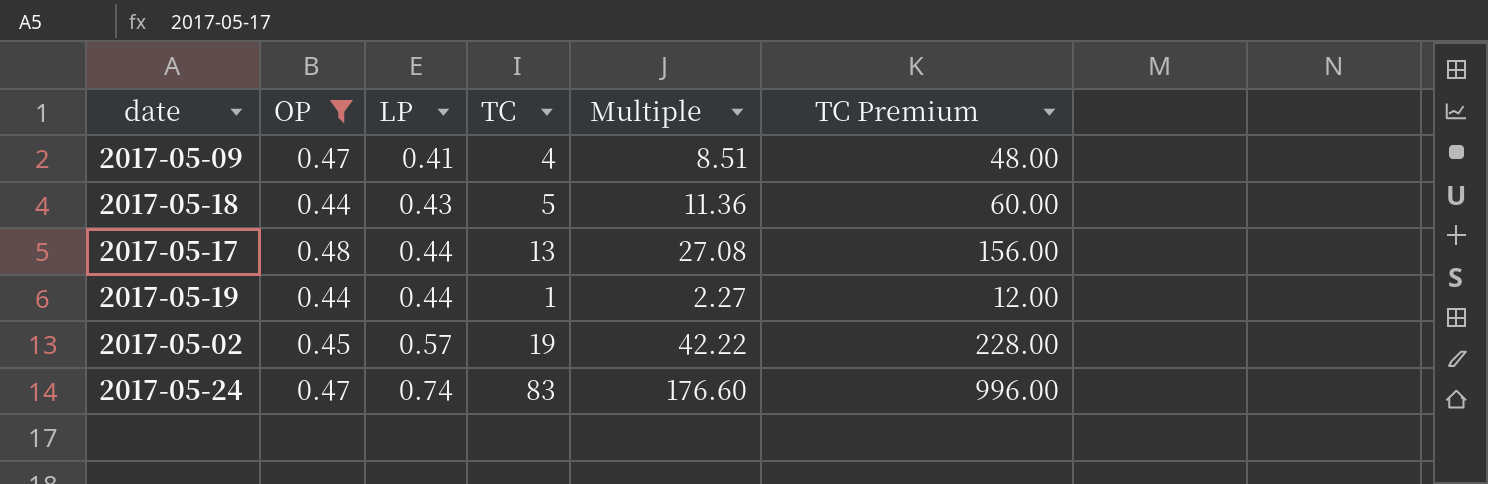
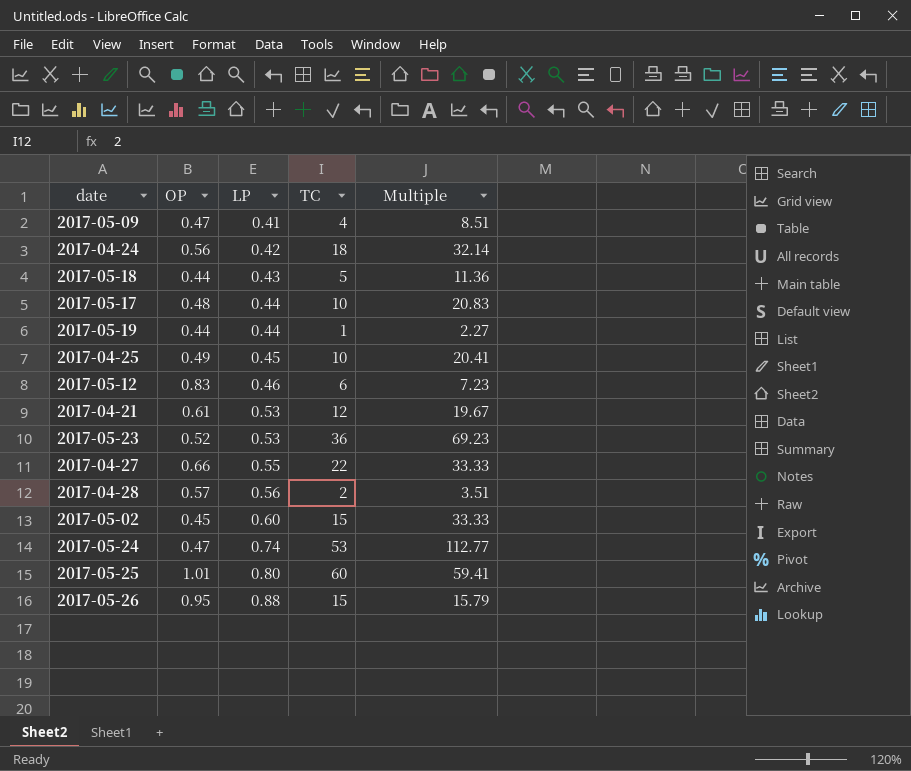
filter: OP <= 0.48 -> none
column TC Premium | formula: [TC] * 12 -> none
2017-05-17 | TC: 13 -> 10
2017-05-17 | Multiple: 27.08 -> 20.83
2017-05-02 | LP: 0.57 -> 0.60
2017-05-02 | TC: 19 -> 15
2017-05-02 | Multiple: 42.22 -> 33.33
2017-05-24 | TC: 83 -> 53
2017-05-24 | Multiple: 176.60 -> 112.77

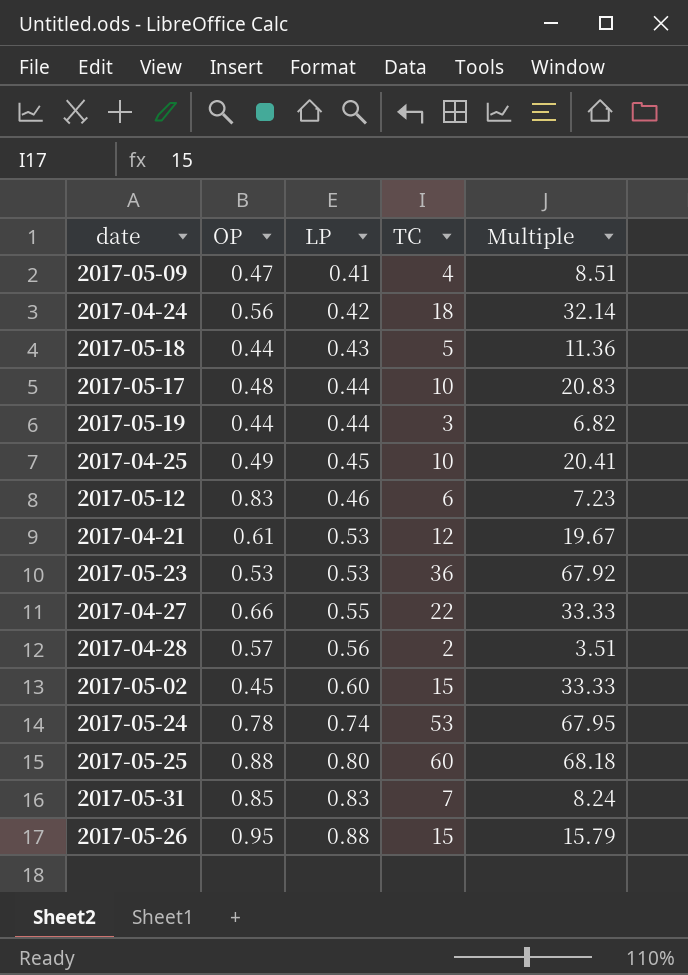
2017-05-19 | TC: 1 -> 3
2017-05-19 | Multiple: 2.27 -> 6.82
2017-05-23 | OP: 0.52 -> 0.53
2017-05-23 | Multiple: 69.23 -> 67.92
2017-05-24 | OP: 0.47 -> 0.78
2017-05-24 | Multiple: 112.77 -> 67.95
2017-05-25 | OP: 1.01 -> 0.88
2017-05-25 | Multiple: 59.41 -> 68.18
row 2017-05-31: none -> 0.85 | 0.83 | 7 | 8.24

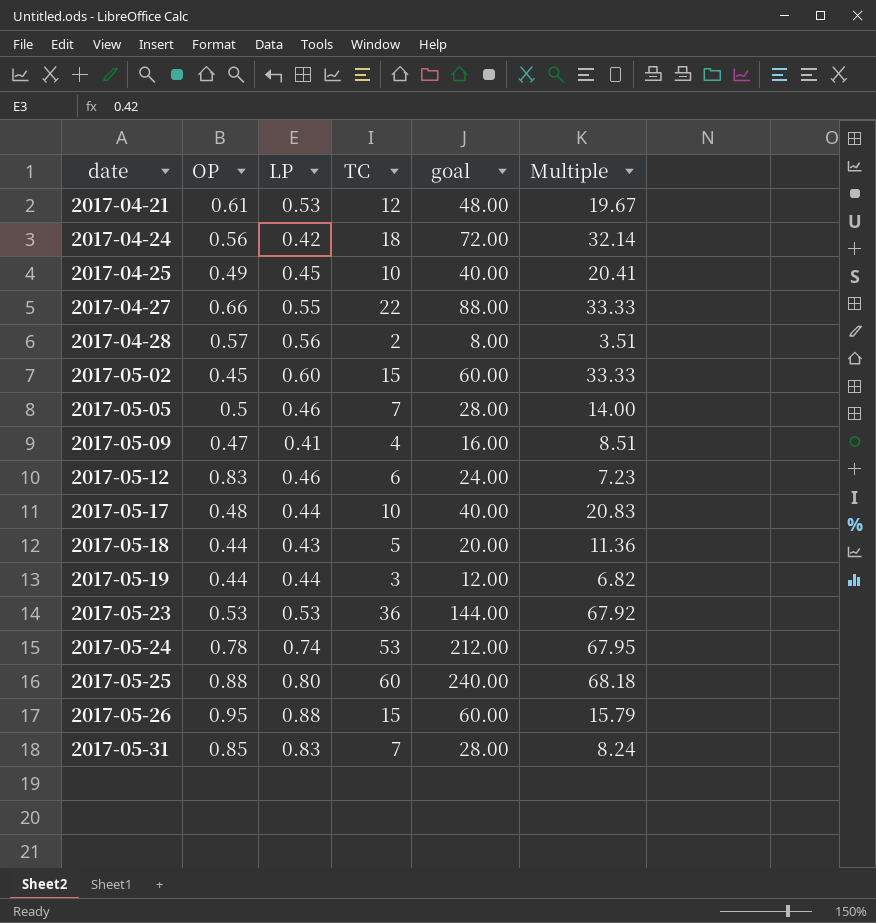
row order: LP ascending -> date ascending
column goal | formula: none -> [TC] * 4
row 2017-05-05: none -> 0.5 | 0.46 | 7 | 28.00 | 14.00

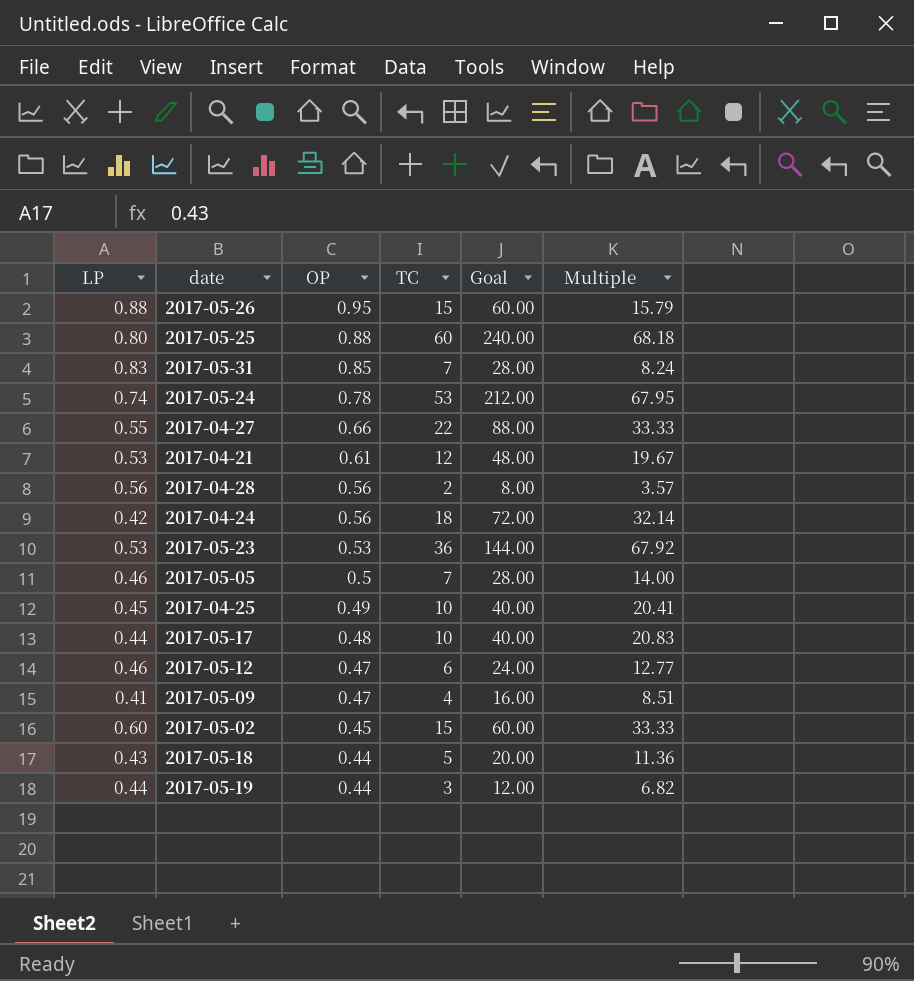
row order: date ascending -> OP descending
column LP | position: 3 -> 1
column name: goal -> Goal
2017-04-28 | OP: 0.57 -> 0.56
2017-04-28 | Multiple: 3.51 -> 3.57
2017-05-12 | OP: 0.83 -> 0.47
2017-05-12 | Multiple: 7.23 -> 12.77

